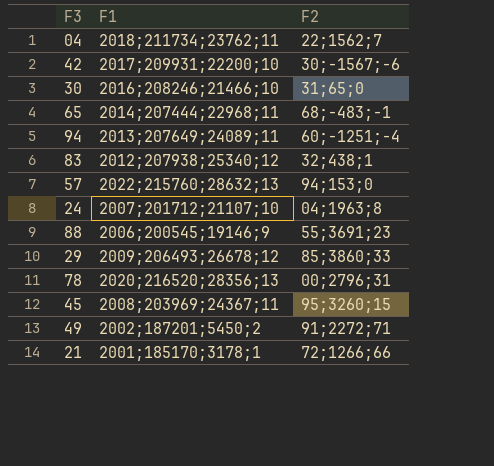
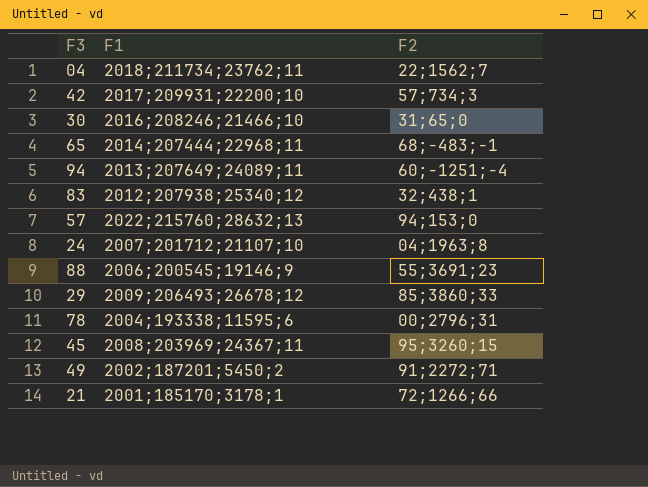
42 | F2: 30;-1567;-6 -> 57;734;3
78 | F1: 2020;216520;28356;13 -> 2004;193338;11595;6

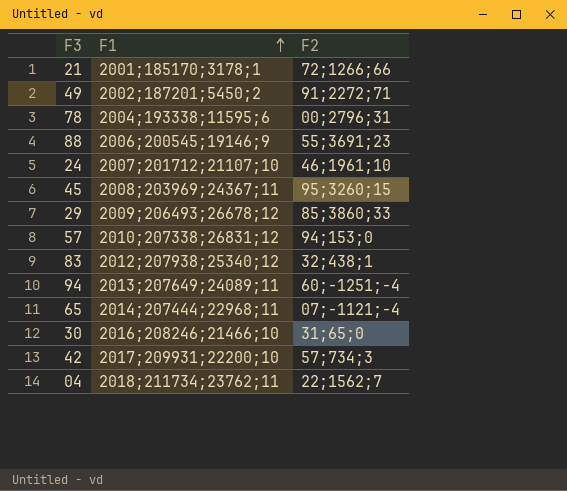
row order: none -> F1 ascending
24 | F2: 04;1963;8 -> 46;1961;10
57 | F1: 2022;215760;28632;13 -> 2010;207338;26831;12
65 | F2: 68;-483;-1 -> 07;-1121;-4

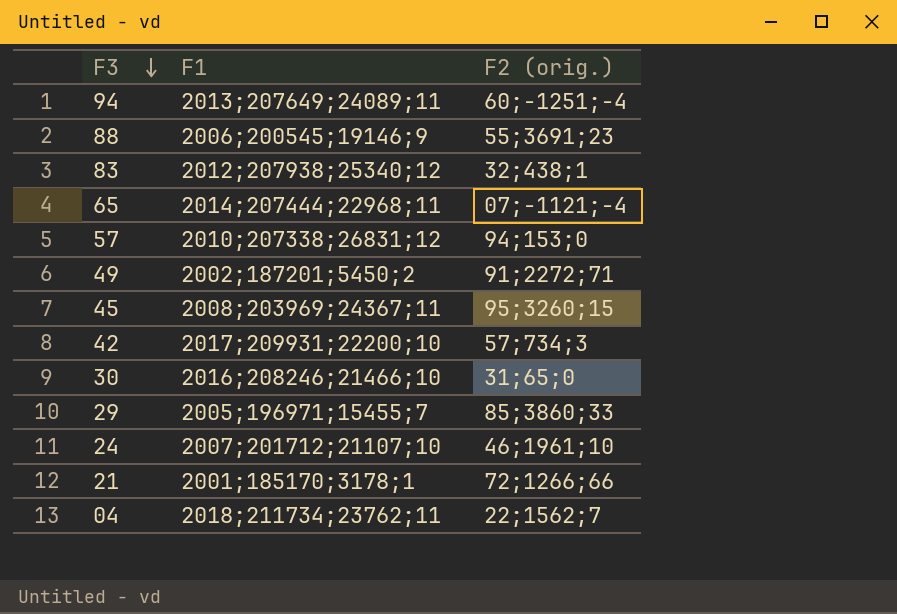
row order: F1 ascending -> F3 descending
column name: F2 -> F2 (orig.)
row 78: 2004;193338;11595;6 | 00;2796;31 -> none
29 | F1: 2009;206493;26678;12 -> 2005;196971;15455;7

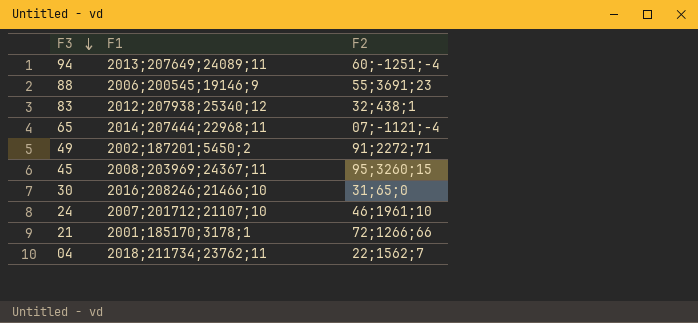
column name: F2 (orig.) -> F2
row 57: 2010;207338;26831;12 | 94;153;0 -> none
row 42: 2017;209931;22200;10 | 57;734;3 -> none
row 29: 2005;196971;15455;7 | 85;3860;33 -> none

